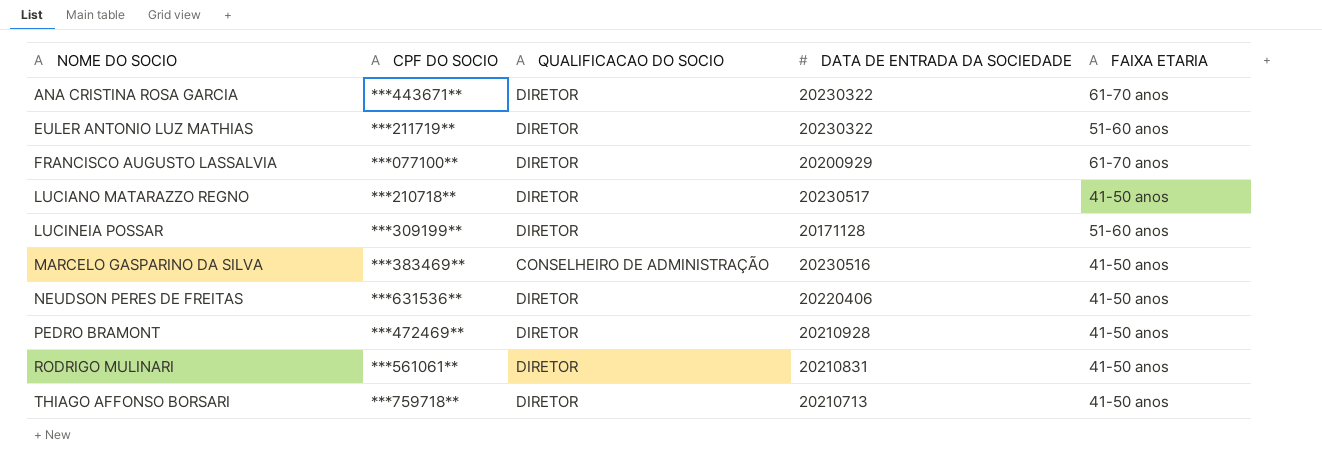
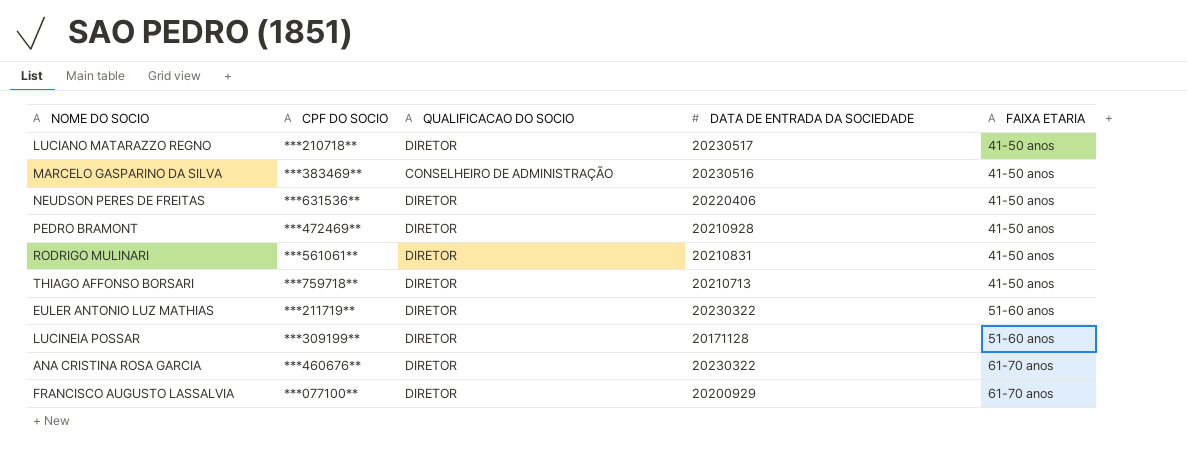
row order: NOME DO SOCIO ascending -> FAIXA ETARIA ascending
ANA CRISTINA ROSA GARCIA | CPF DO SOCIO: ***443671** -> ***460676**

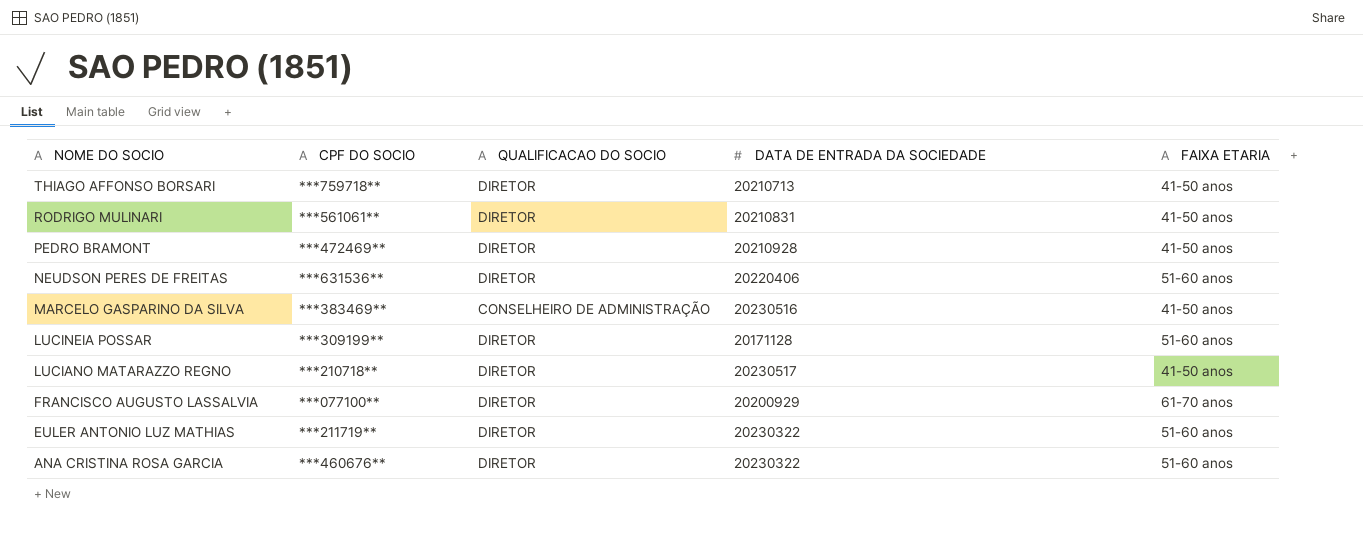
row order: FAIXA ETARIA ascending -> NOME DO SOCIO descending
NEUDSON PERES DE FREITAS | FAIXA ETARIA: 41-50 anos -> 51-60 anos
ANA CRISTINA ROSA GARCIA | FAIXA ETARIA: 61-70 anos -> 51-60 anos

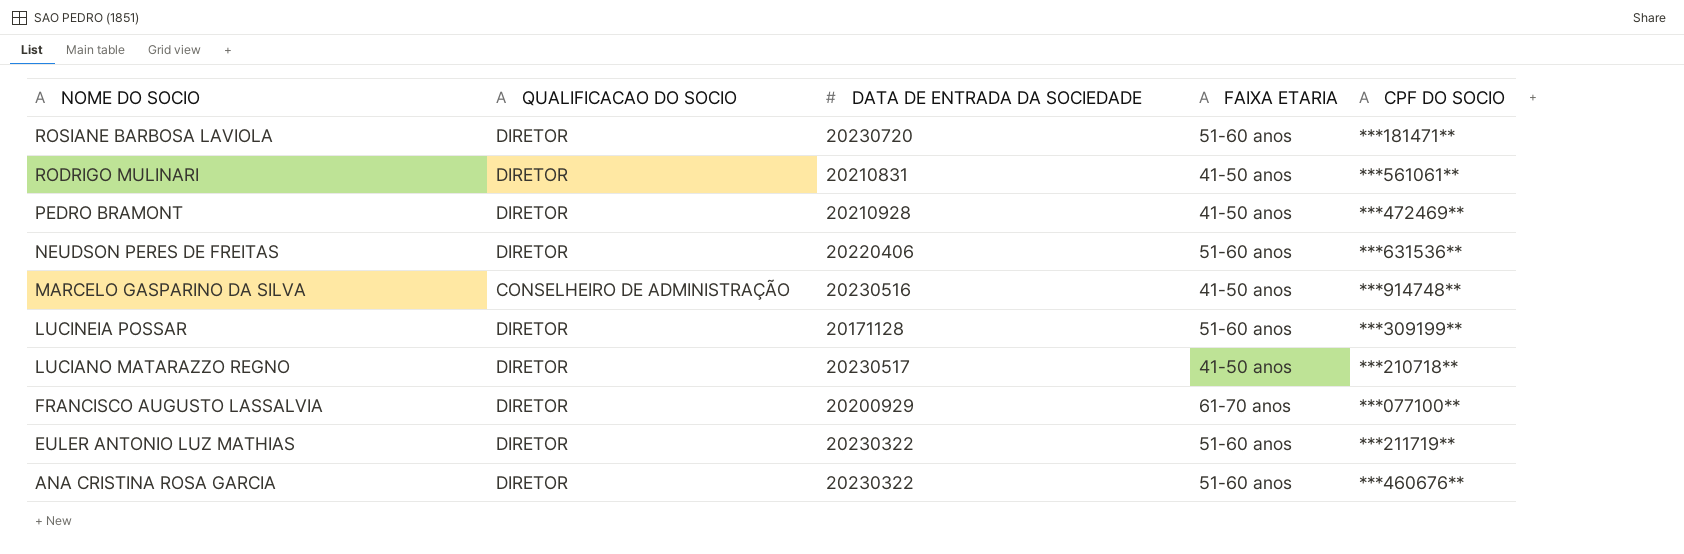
column CPF DO SOCIO | position: 2 -> 5
row THIAGO AFFONSO BORSARI: ***759718** | DIRETOR | 20210713 | 41-50 anos -> none
row ROSIANE BARBOSA LAVIOLA: none -> DIRETOR | 20230720 | 51-60 anos | ***181471**
MARCELO GASPARINO DA SILVA | CPF DO SOCIO: ***383469** -> ***914748**

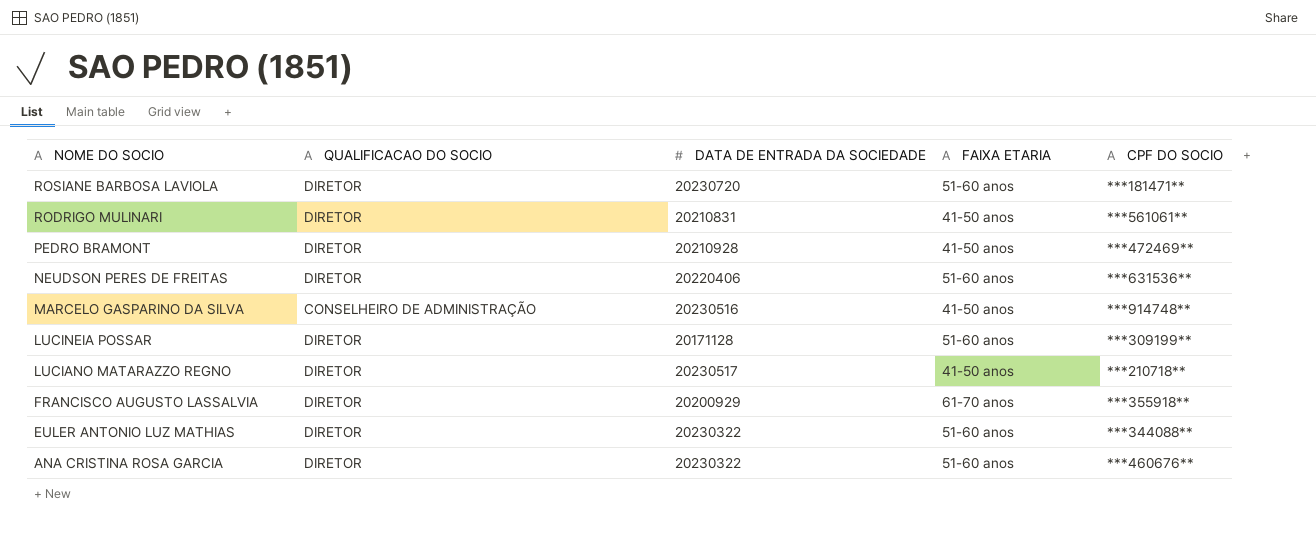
FRANCISCO AUGUSTO LASSALVIA | CPF DO SOCIO: ***077100** -> ***355918**
EULER ANTONIO LUZ MATHIAS | CPF DO SOCIO: ***211719** -> ***344088**

